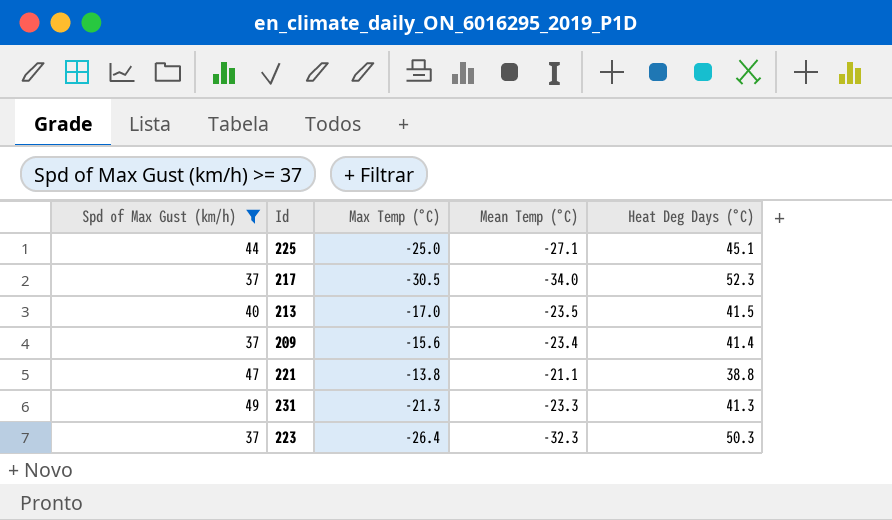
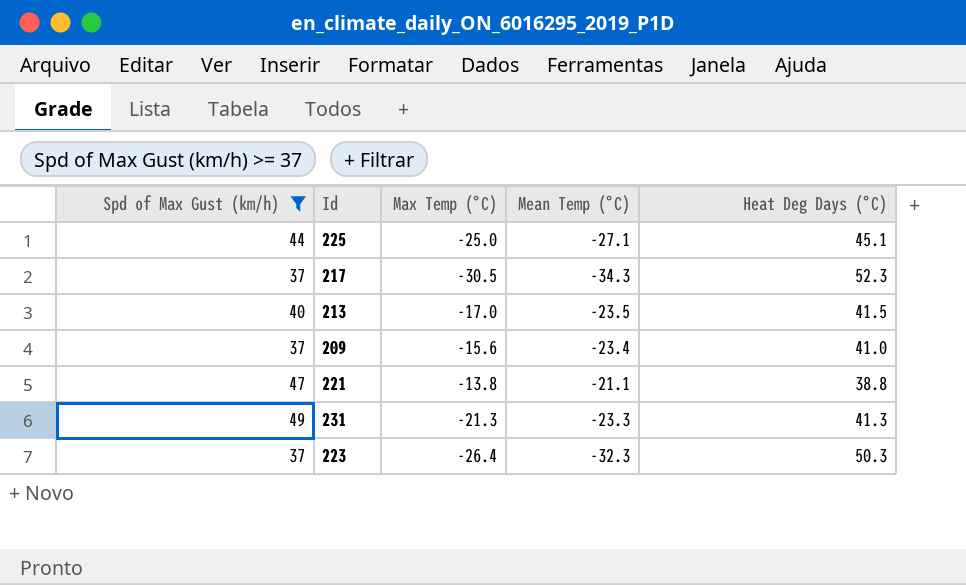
217 | Mean Temp (°C): -34.0 -> -34.3
209 | Heat Deg Days (°C): 41.4 -> 41.0

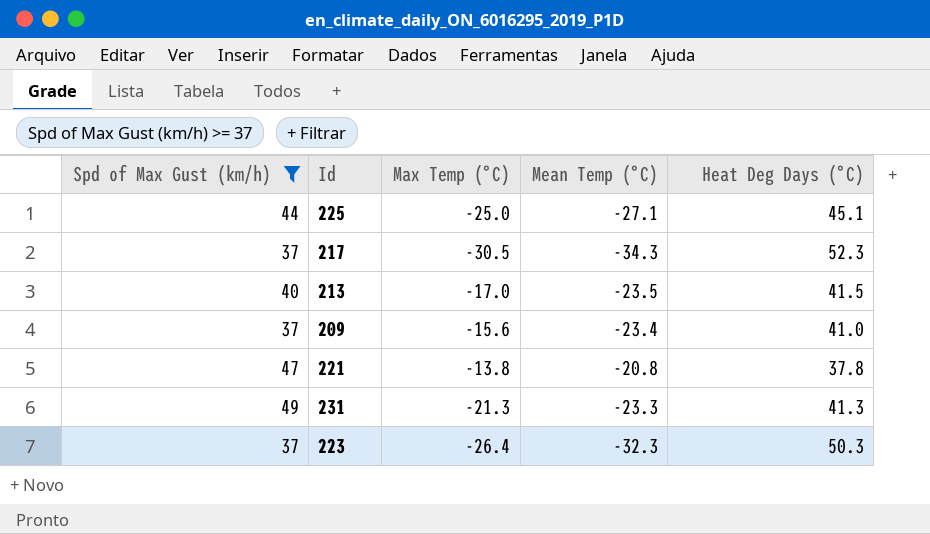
221 | Mean Temp (°C): -21.1 -> -20.8
221 | Heat Deg Days (°C): 38.8 -> 37.8

